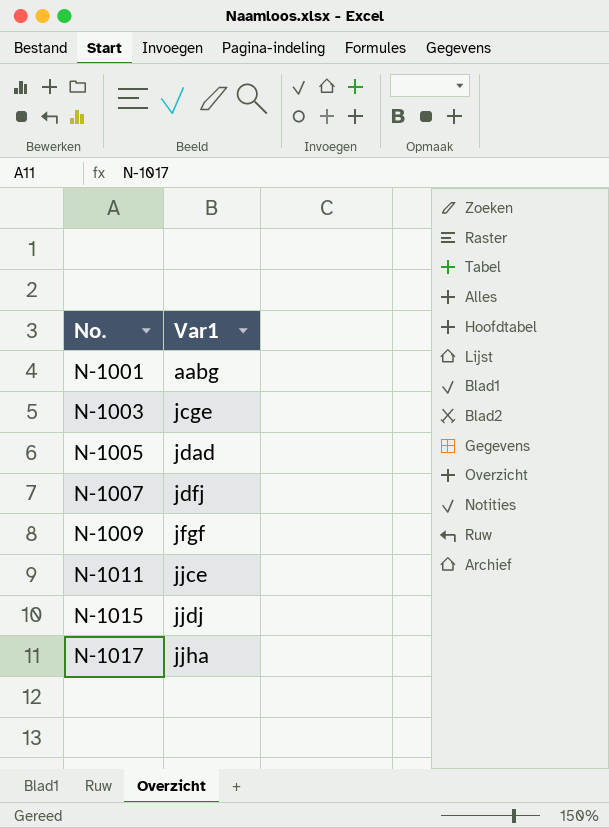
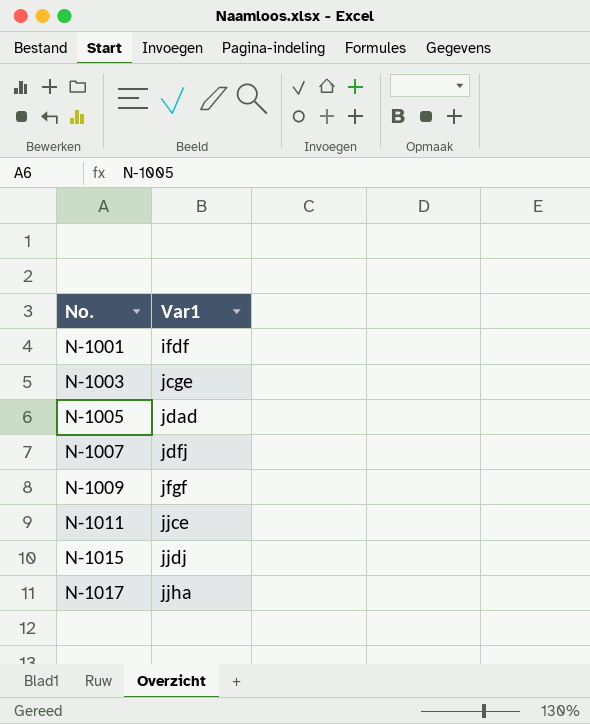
N-1001 | Var1: aabg -> ifdf

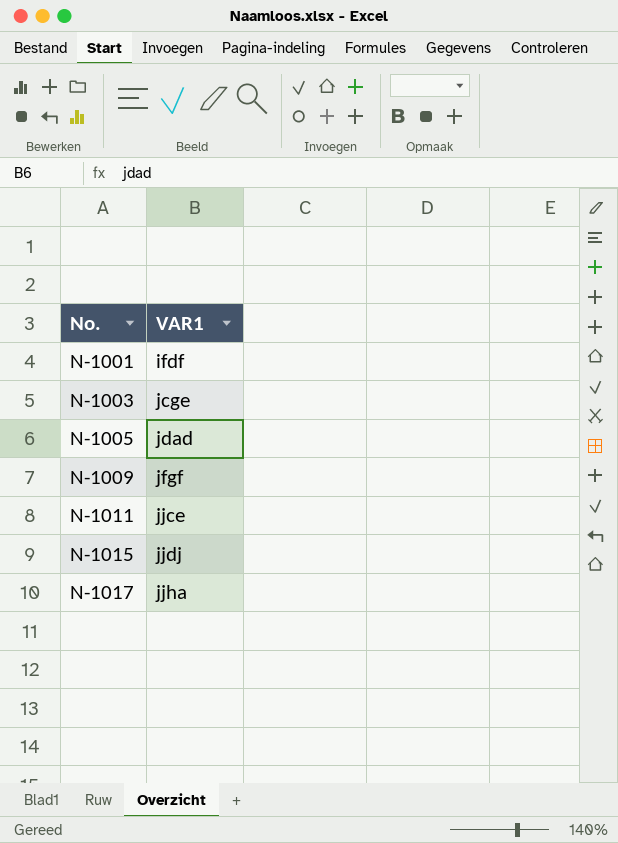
column name: Var1 -> VAR1
row N-1007: jdfj -> none

